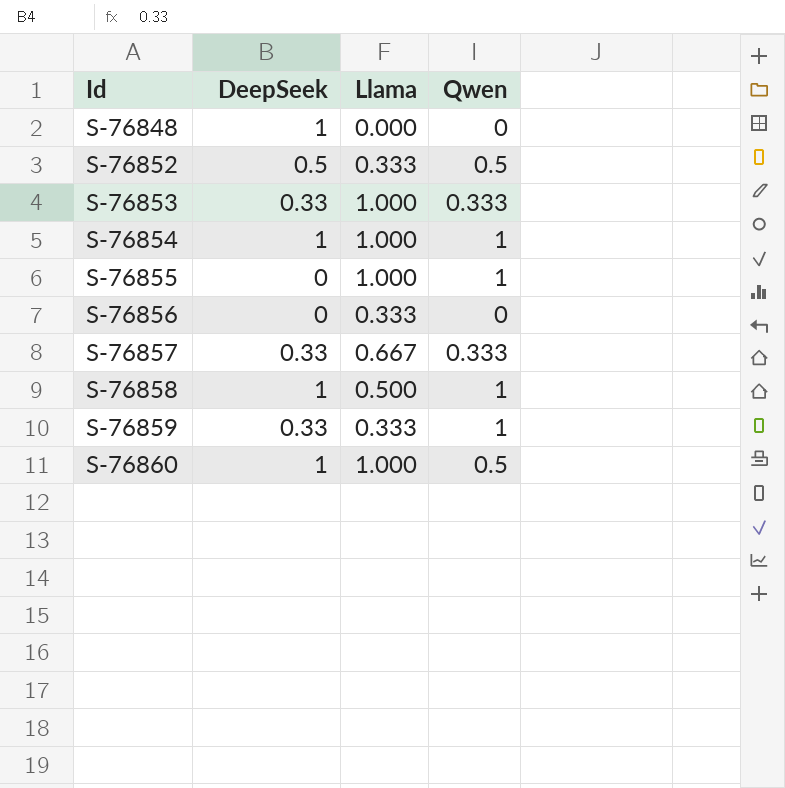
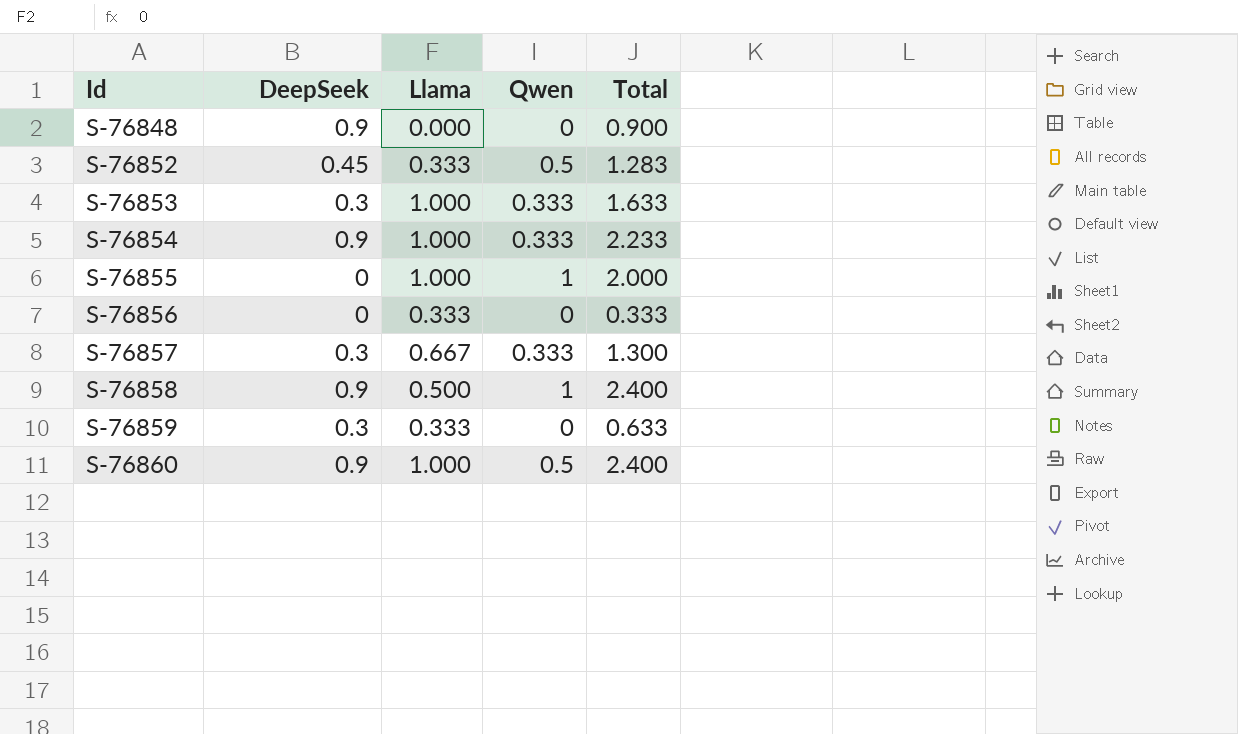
column Total | formula: none -> [DeepSeek] + [Llama] + [Qwen]
S-76848 | DeepSeek: 1 -> 0.9
S-76852 | DeepSeek: 0.5 -> 0.45
S-76853 | DeepSeek: 0.33 -> 0.3
S-76854 | DeepSeek: 1 -> 0.9
S-76854 | Qwen: 1 -> 0.333
S-76857 | DeepSeek: 0.33 -> 0.3
S-76858 | DeepSeek: 1 -> 0.9
S-76859 | DeepSeek: 0.33 -> 0.3
S-76859 | Qwen: 1 -> 0
S-76860 | DeepSeek: 1 -> 0.9

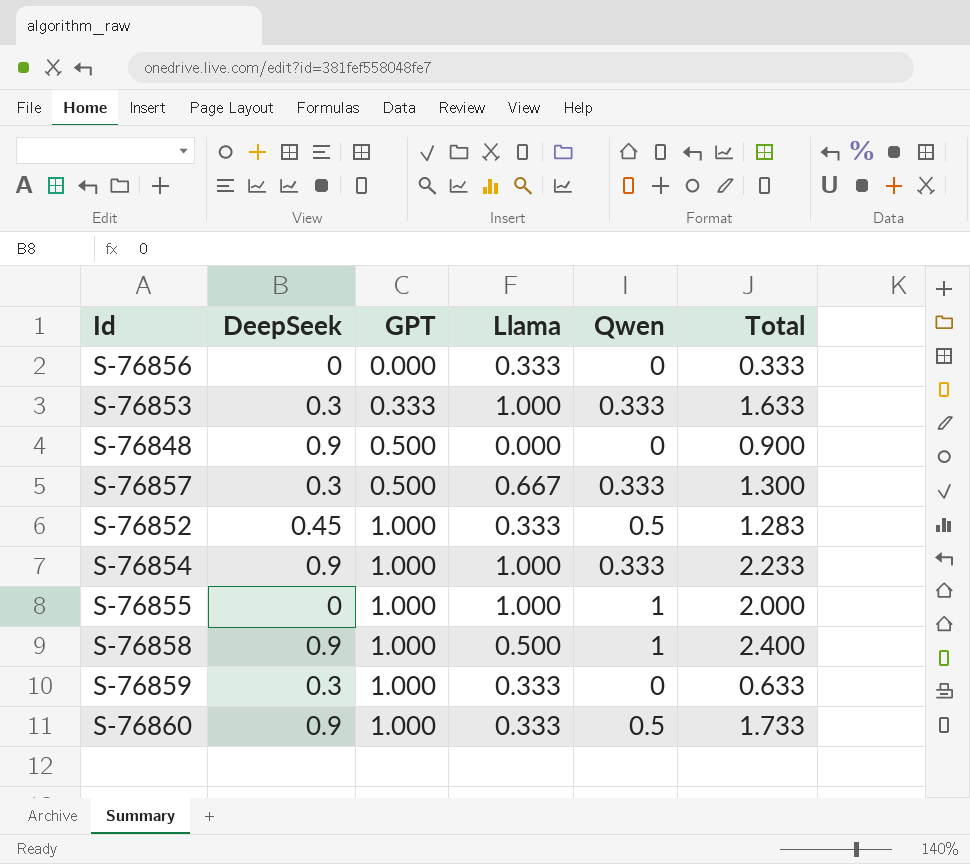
row order: Id ascending -> GPT ascending
column GPT | position: none -> 3
S-76860 | Llama: 1.000 -> 0.333
S-76860 | Total: 2.400 -> 1.733

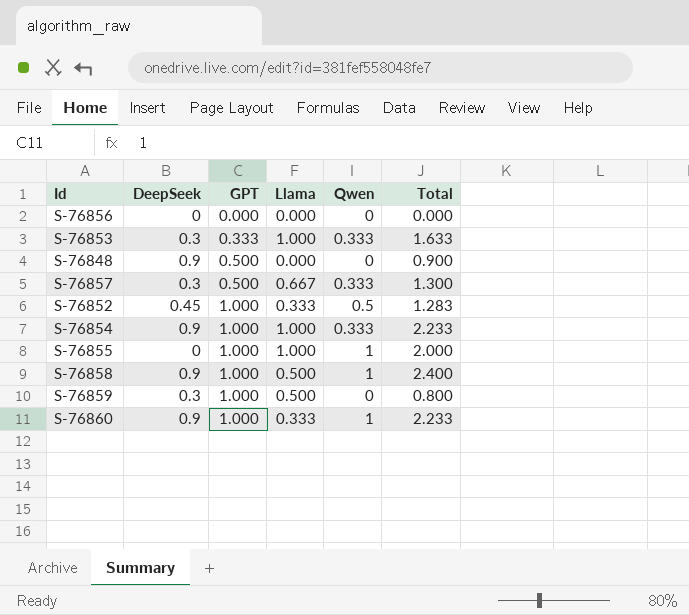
S-76856 | Llama: 0.333 -> 0.000
S-76856 | Total: 0.333 -> 0.000
S-76859 | Llama: 0.333 -> 0.500
S-76859 | Total: 0.633 -> 0.800
S-76860 | Qwen: 0.5 -> 1
S-76860 | Total: 1.733 -> 2.233

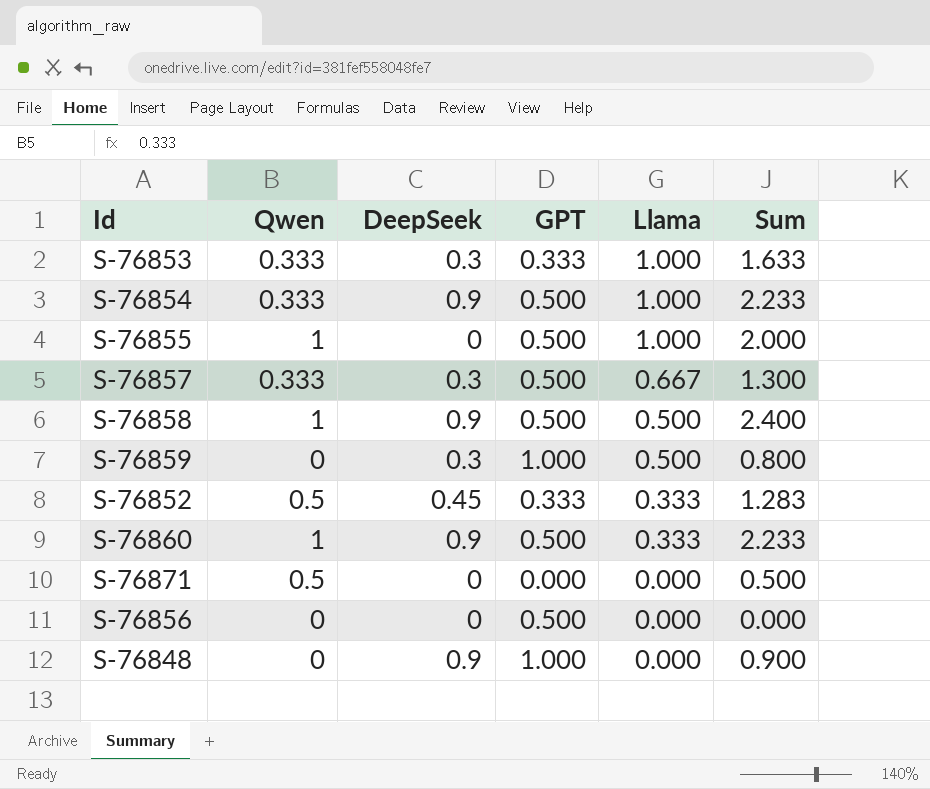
row order: GPT ascending -> Llama descending
column Qwen | position: 5 -> 2
column name: Total -> Sum
S-76854 | GPT: 1.000 -> 0.500
S-76855 | GPT: 1.000 -> 0.500
S-76858 | GPT: 1.000 -> 0.500
S-76852 | GPT: 1.000 -> 0.333
S-76860 | GPT: 1.000 -> 0.500
row S-76871: none -> 0.5 | 0 | 0.000 | 0.000 | 0.500
S-76856 | GPT: 0.000 -> 0.500
S-76848 | GPT: 0.500 -> 1.000

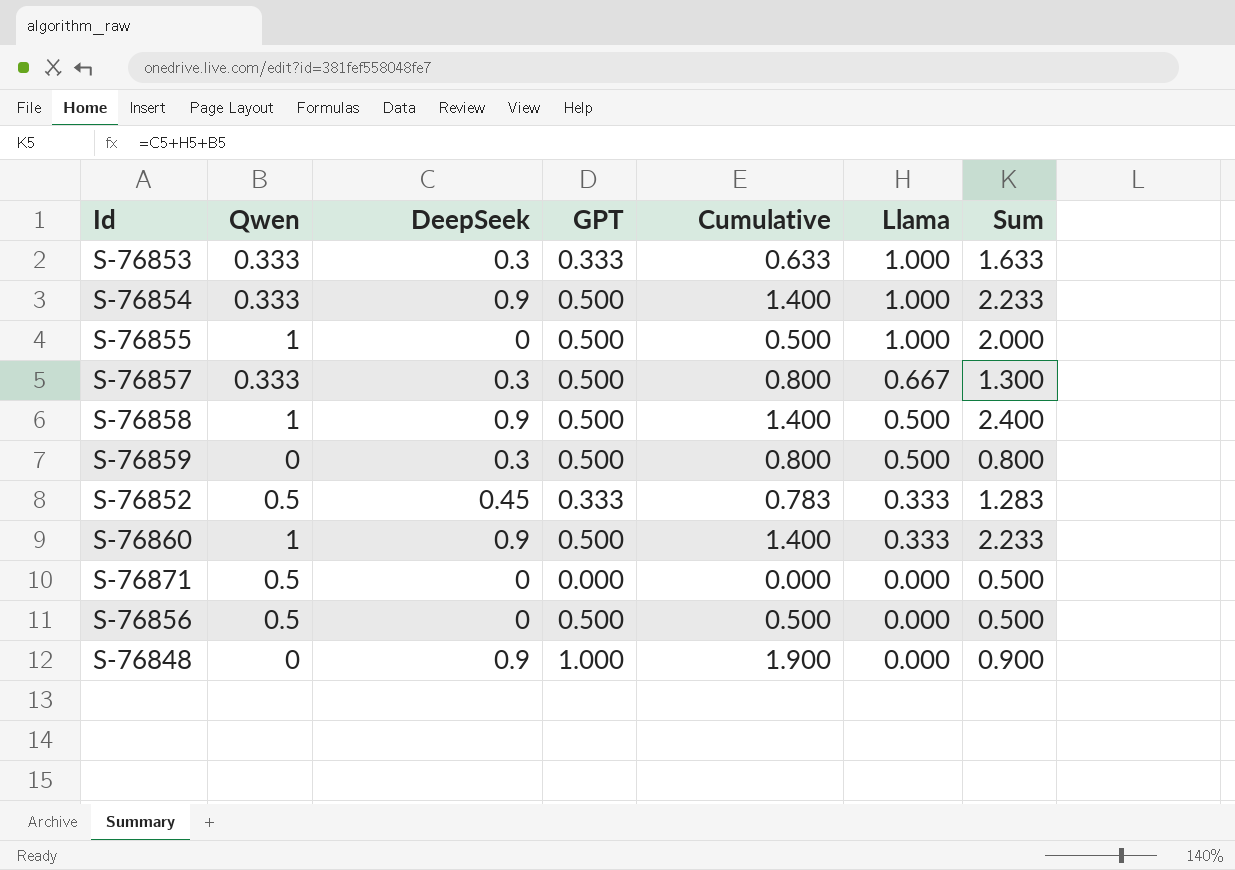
column Cumulative | formula: none -> [DeepSeek] + [GPT]
S-76859 | GPT: 1.000 -> 0.500
S-76856 | Qwen: 0 -> 0.5
S-76856 | Sum: 0.000 -> 0.500

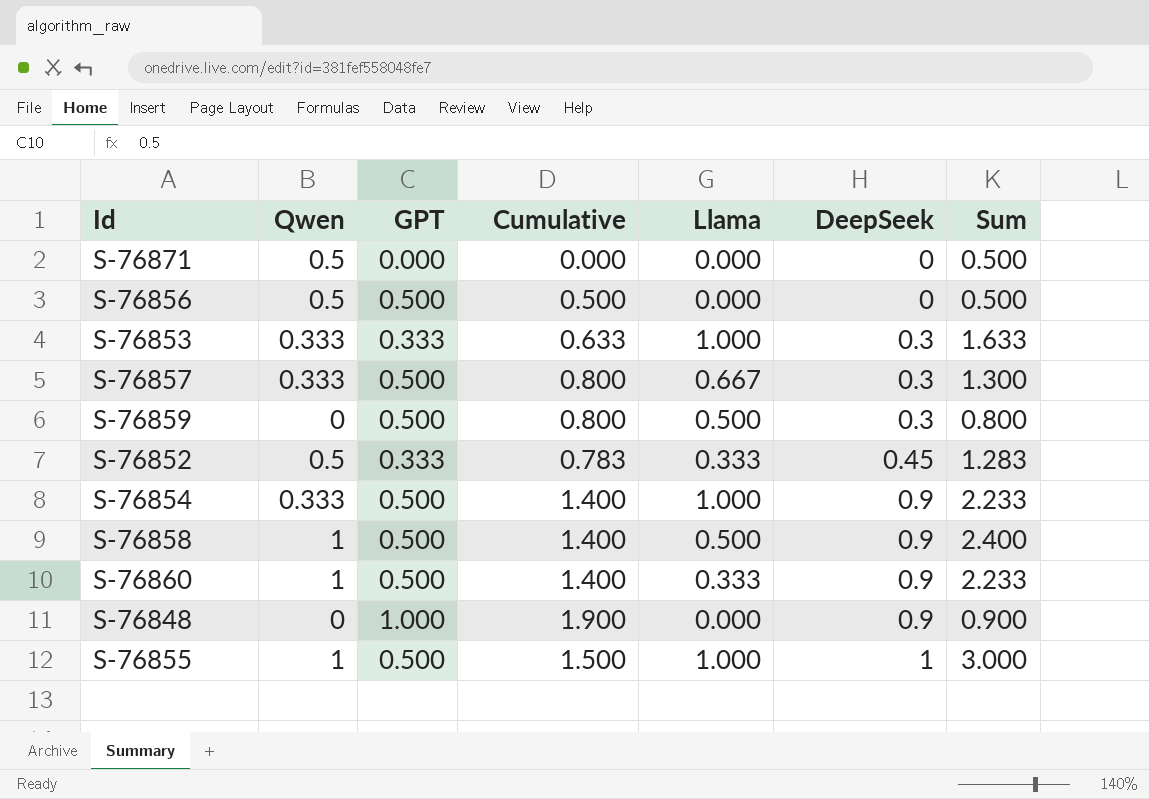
row order: Llama descending -> DeepSeek ascending
column DeepSeek | position: 3 -> 6
S-76855 | Cumulative: 0.500 -> 1.500
S-76855 | DeepSeek: 0 -> 1
S-76855 | Sum: 2.000 -> 3.000

